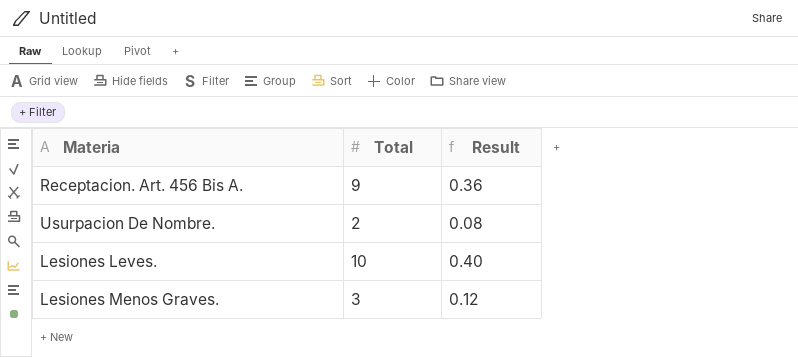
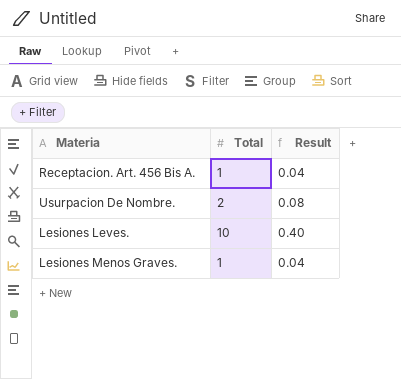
Receptacion. Art. 456 Bis A. | Total: 9 -> 1
Receptacion. Art. 456 Bis A. | Result: 0.36 -> 0.04
Lesiones Menos Graves. | Total: 3 -> 1
Lesiones Menos Graves. | Result: 0.12 -> 0.04

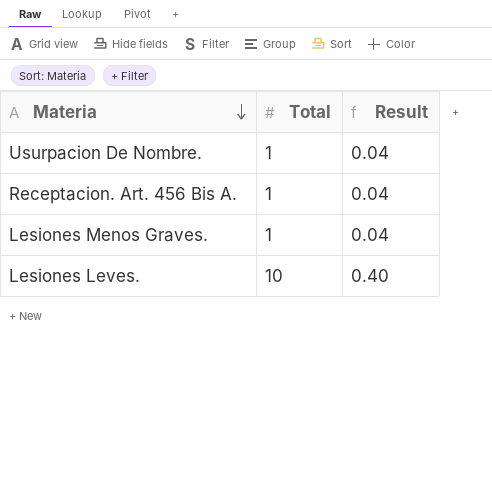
row order: none -> Materia descending
Usurpacion De Nombre. | Total: 2 -> 1
Usurpacion De Nombre. | Result: 0.08 -> 0.04

